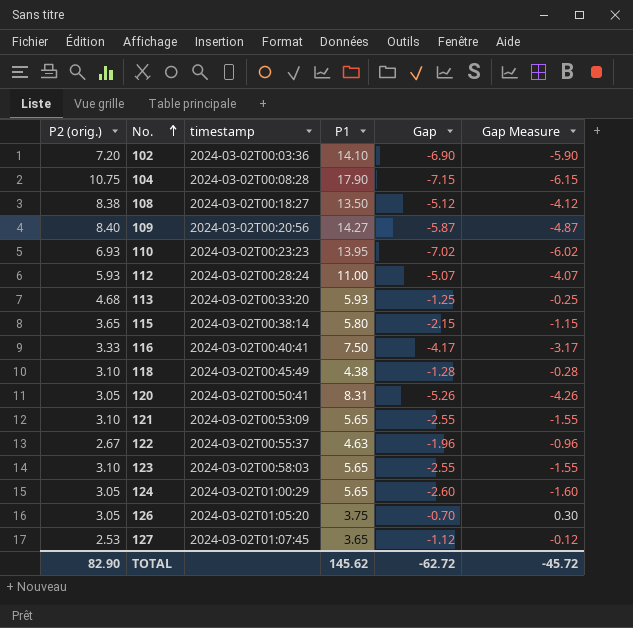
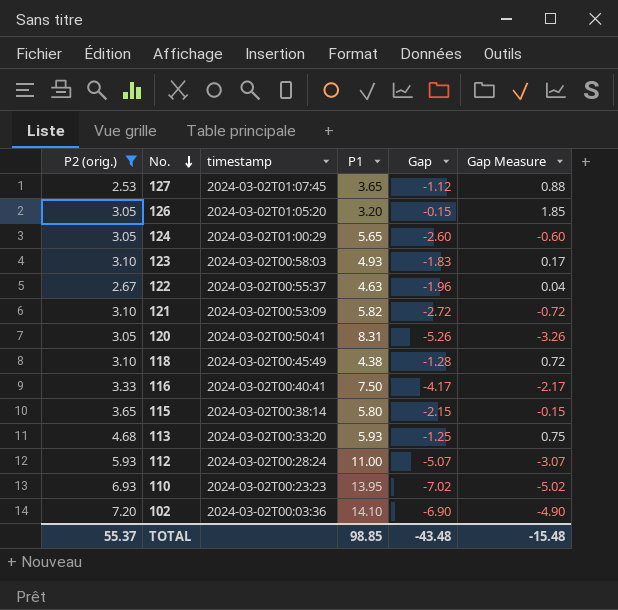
filter: none -> P2 (orig.) <= 7.20
row order: No. ascending -> No. descending
column Gap Measure | formula: [Gap] + 1 -> [Gap] + 2
126 | P1: 3.75 -> 3.20
126 | Gap: -0.70 -> -0.15
123 | P1: 5.65 -> 4.93
123 | Gap: -2.55 -> -1.83
121 | P1: 5.65 -> 5.82
121 | Gap: -2.55 -> -2.72
TOTAL | P2 (orig.): 82.90 -> 55.37
TOTAL | P1: 145.62 -> 98.85
TOTAL | Gap: -62.72 -> -43.48
TOTAL | Gap Measure: -45.72 -> -15.48

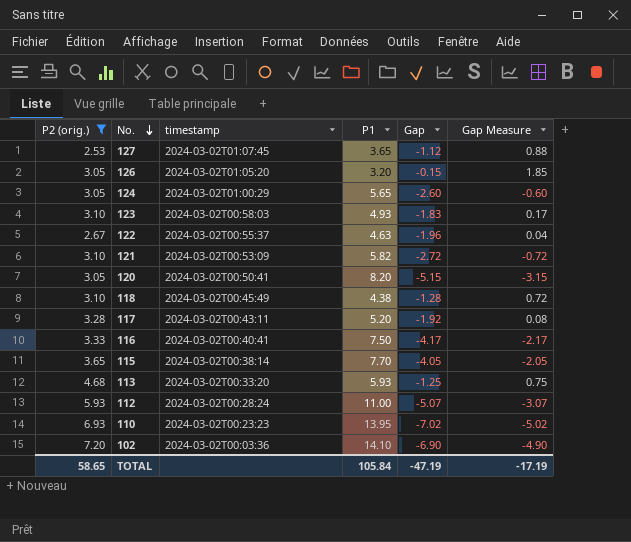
120 | P1: 8.31 -> 8.20
120 | Gap: -5.26 -> -5.15
120 | Gap Measure: -3.26 -> -3.15
row 117: none -> 3.28 | 2024-03-02T00:43:11 | 5.20 | -1.92 | 0.08
115 | P1: 5.80 -> 7.70
115 | Gap: -2.15 -> -4.05
115 | Gap Measure: -0.15 -> -2.05
TOTAL | P2 (orig.): 55.37 -> 58.65
TOTAL | P1: 98.85 -> 105.84
TOTAL | Gap: -43.48 -> -47.19
TOTAL | Gap Measure: -15.48 -> -17.19

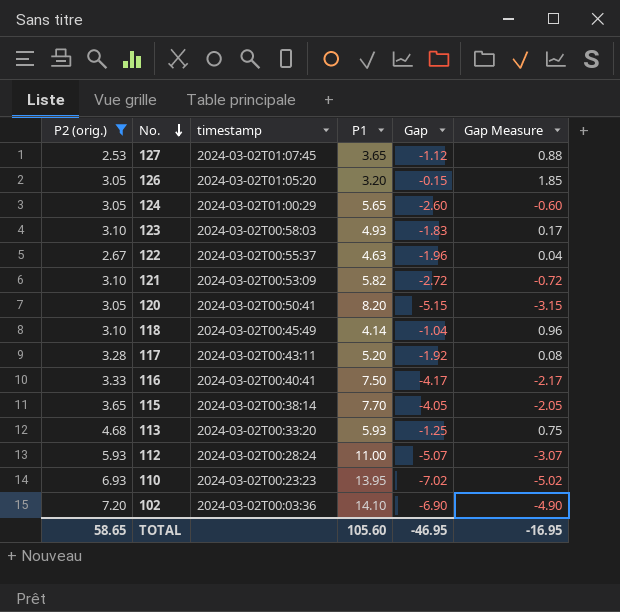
118 | P1: 4.38 -> 4.14
118 | Gap: -1.28 -> -1.04
118 | Gap Measure: 0.72 -> 0.96
TOTAL | P1: 105.84 -> 105.60
TOTAL | Gap: -47.19 -> -46.95
TOTAL | Gap Measure: -17.19 -> -16.95

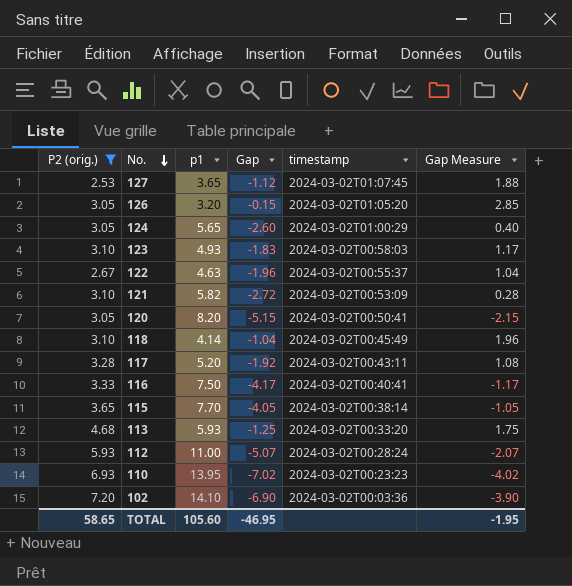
column name: P1 -> p1
column timestamp | position: 3 -> 5
column Gap Measure | formula: [Gap] + 2 -> [Gap] + 3
TOTAL | Gap Measure: -16.95 -> -1.95

